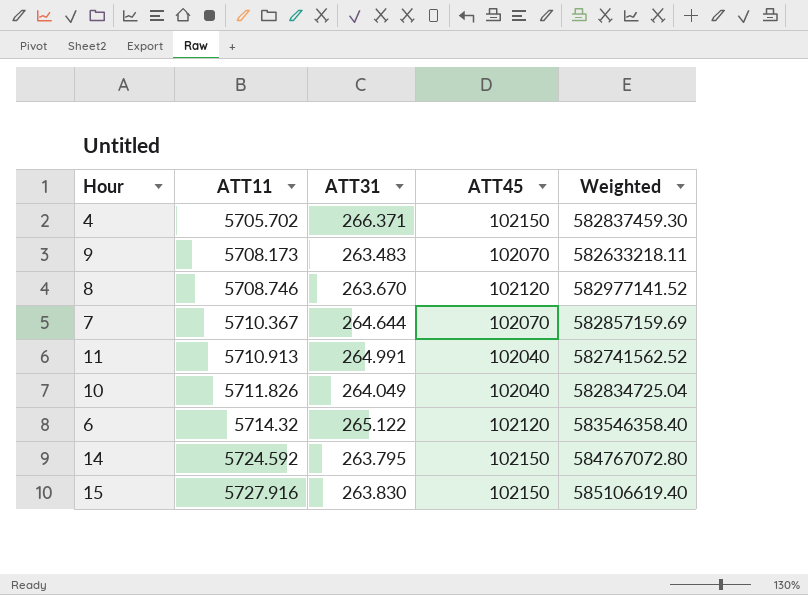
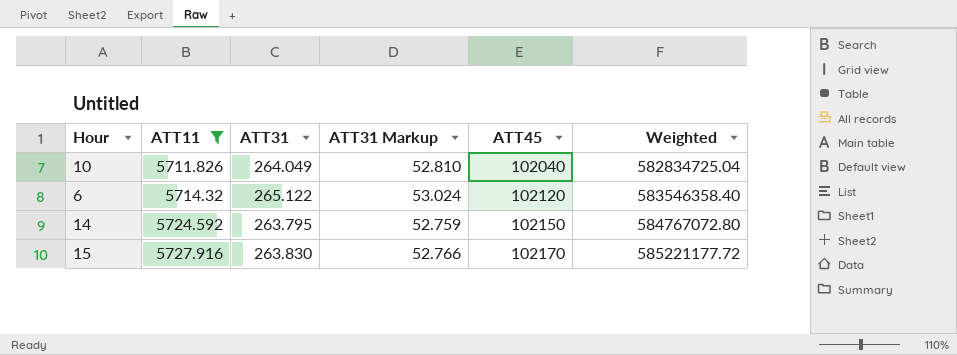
filter: none -> ATT11 >= 5711.826
column ATT31 Markup | formula: none -> [ATT31] * 0.2
15 | ATT45: 102150 -> 102170
15 | Weighted: 585106619.40 -> 585221177.72

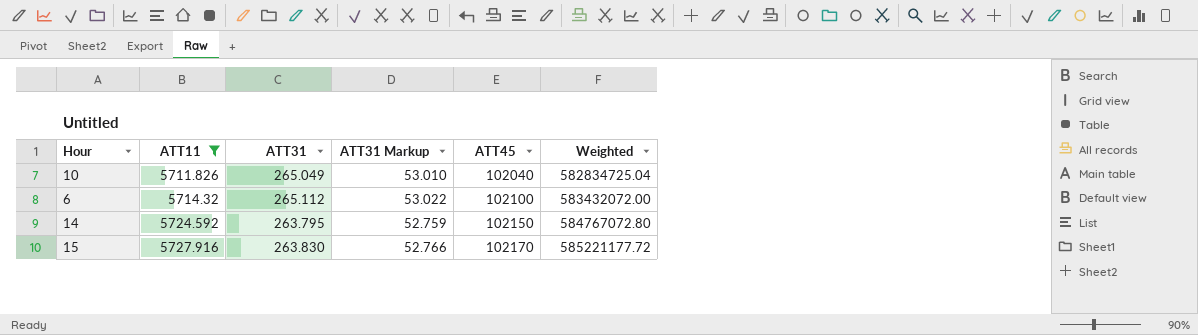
10 | ATT31: 264.049 -> 265.049
10 | ATT31 Markup: 52.810 -> 53.010
6 | ATT31: 265.122 -> 265.112
6 | ATT31 Markup: 53.024 -> 53.022
6 | ATT45: 102120 -> 102100
6 | Weighted: 583546358.40 -> 583432072.00

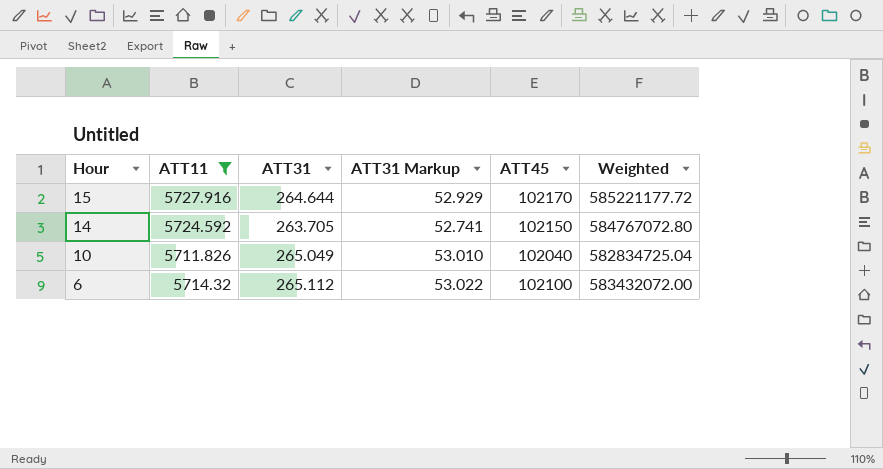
row order: ATT11 ascending -> Hour descending
15 | ATT31: 263.830 -> 264.644
15 | ATT31 Markup: 52.766 -> 52.929
14 | ATT31: 263.795 -> 263.705
14 | ATT31 Markup: 52.759 -> 52.741

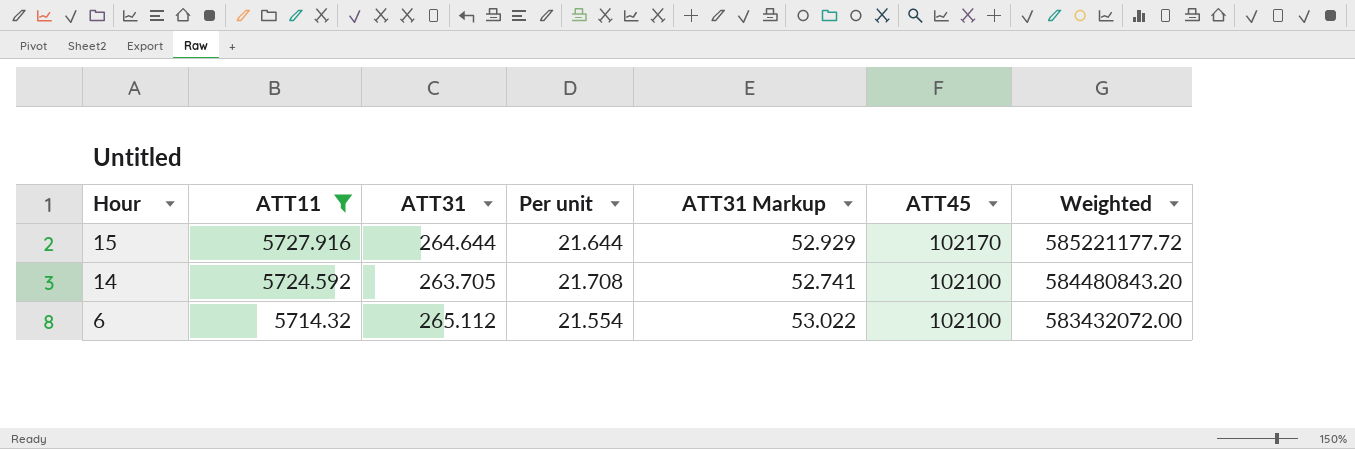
column Per unit | formula: none -> [ATT11] / [ATT31]
row 10: 5711.826 | 265.049 | 53.010 | 102040 | 582834725.04 -> none
14 | ATT45: 102150 -> 102100
14 | Weighted: 584767072.80 -> 584480843.20

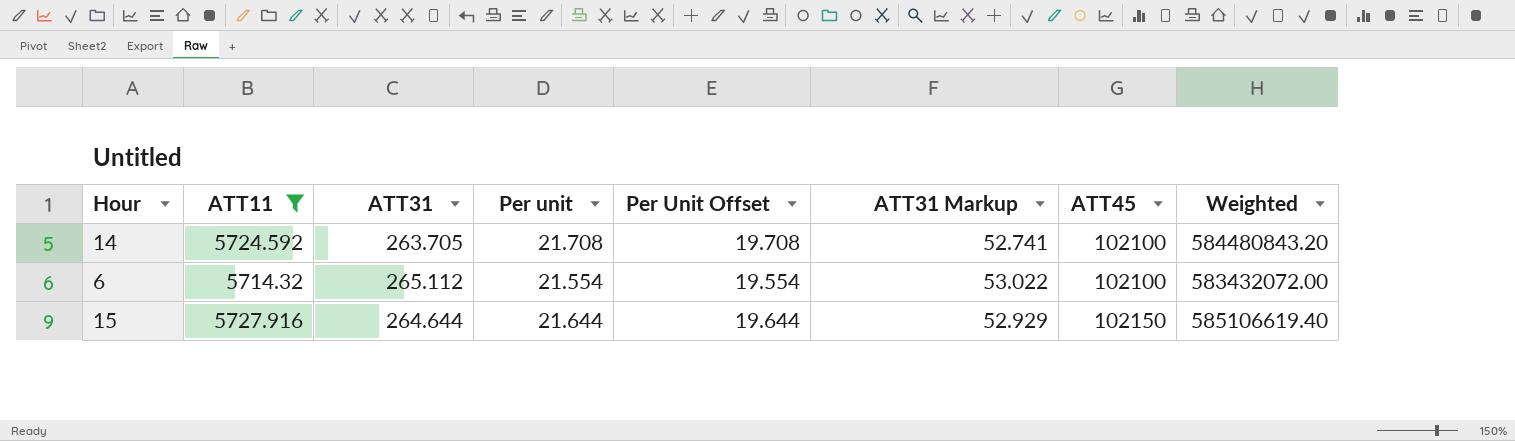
row order: Hour descending -> ATT45 ascending
column Per Unit Offset | formula: none -> [Per unit] - 2
15 | ATT45: 102170 -> 102150
15 | Weighted: 585221177.72 -> 585106619.40

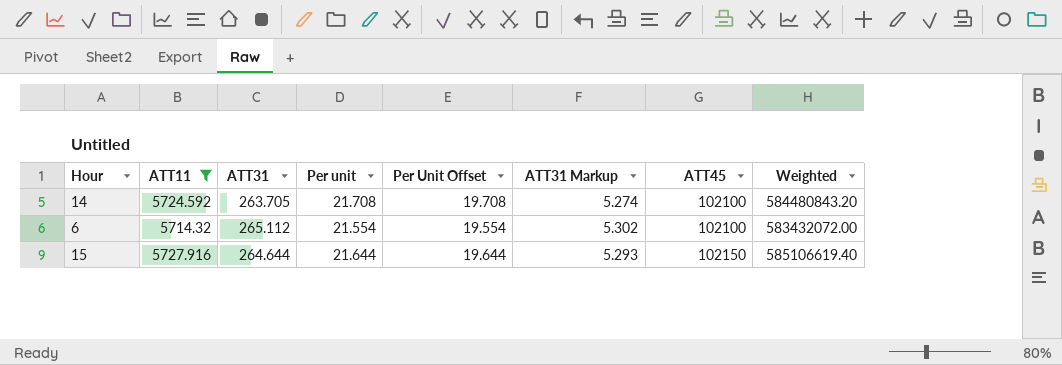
column ATT31 Markup | formula: [ATT31] * 0.2 -> [ATT31] * 0.02

